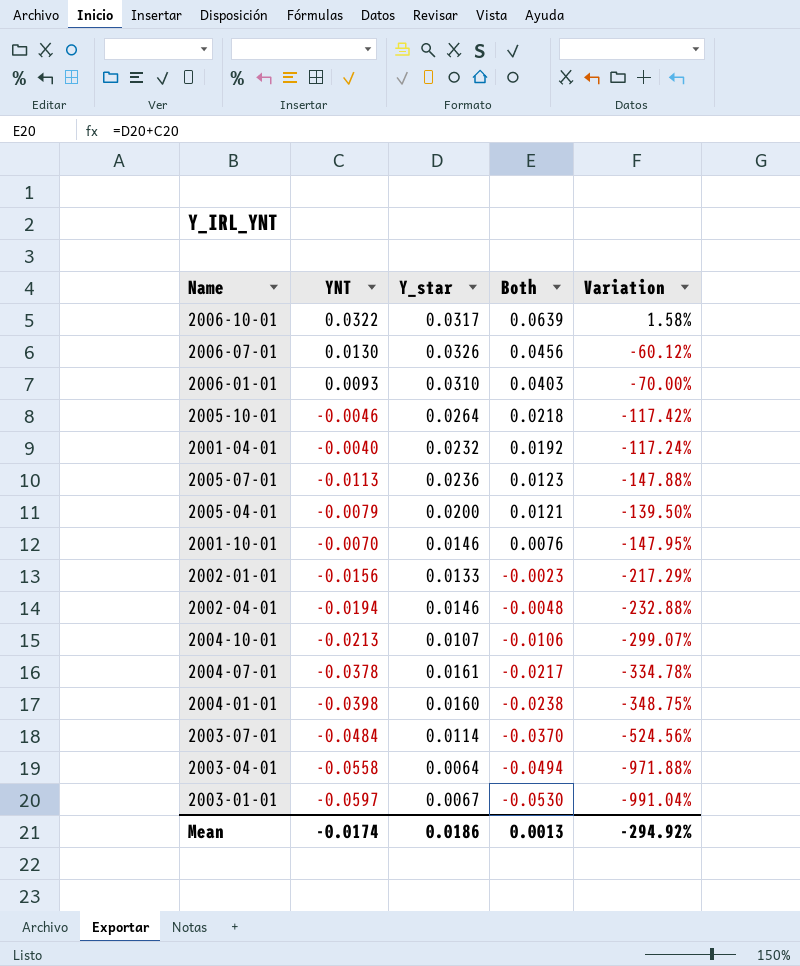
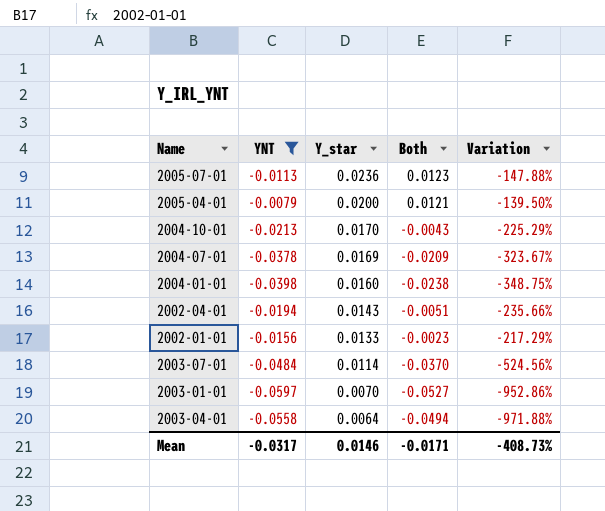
filter: none -> YNT <= -0.0079
row order: Both descending -> Y_star descending
2004-10-01 | Y_star: 0.0107 -> 0.0170
2004-10-01 | Both: -0.0106 -> -0.0043
2004-10-01 | Variation: -299.07% -> -225.29%
2004-07-01 | Y_star: 0.0161 -> 0.0169
2004-07-01 | Both: -0.0217 -> -0.0209
2004-07-01 | Variation: -334.78% -> -323.67%
2002-04-01 | Y_star: 0.0146 -> 0.0143
2002-04-01 | Both: -0.0048 -> -0.0051
2002-04-01 | Variation: -232.88% -> -235.66%
2003-01-01 | Y_star: 0.0067 -> 0.0070
2003-01-01 | Both: -0.0530 -> -0.0527
2003-01-01 | Variation: -991.04% -> -952.86%
Mean | YNT: -0.0174 -> -0.0317
Mean | Y_star: 0.0186 -> 0.0146
Mean | Both: 0.0013 -> -0.0171
Mean | Variation: -294.92% -> -408.73%

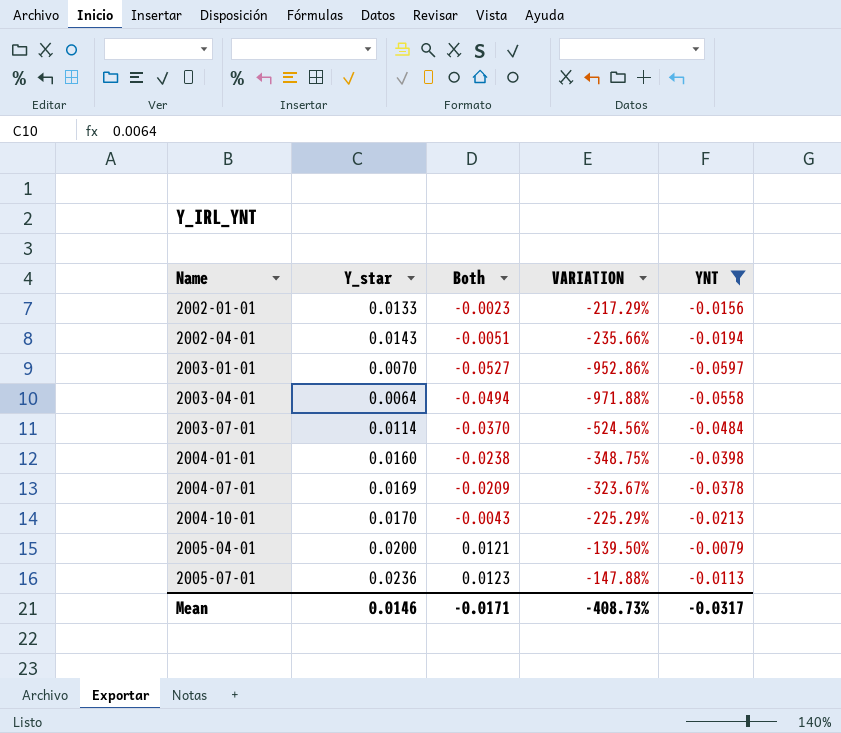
row order: Y_star descending -> Name ascending
column name: Variation -> VARIATION
column YNT | position: 2 -> 5

